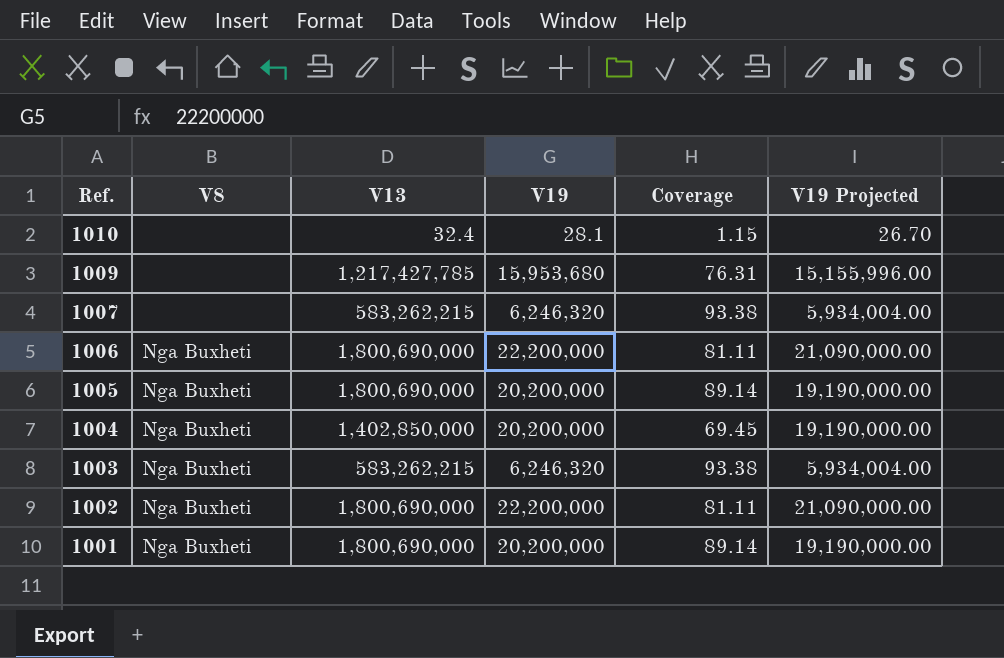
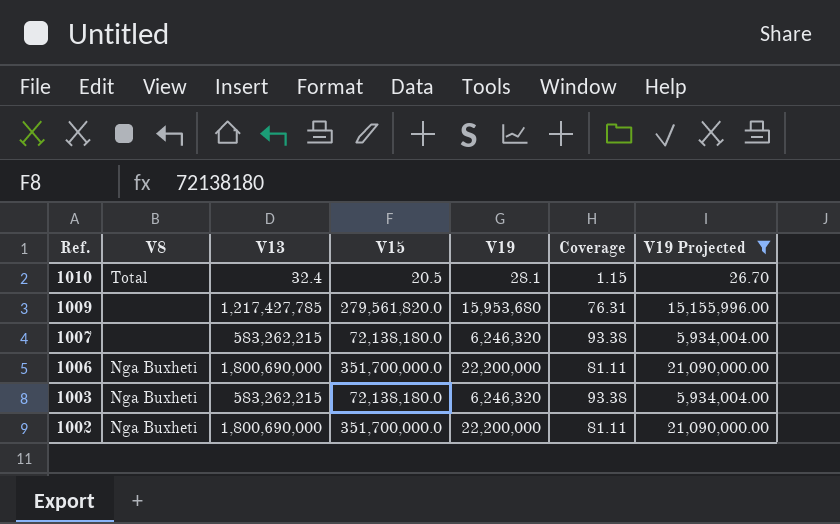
filter: none -> V19 Projected != 19,190,000.00
column V15 | position: none -> 4
1010 | V8: none -> Total

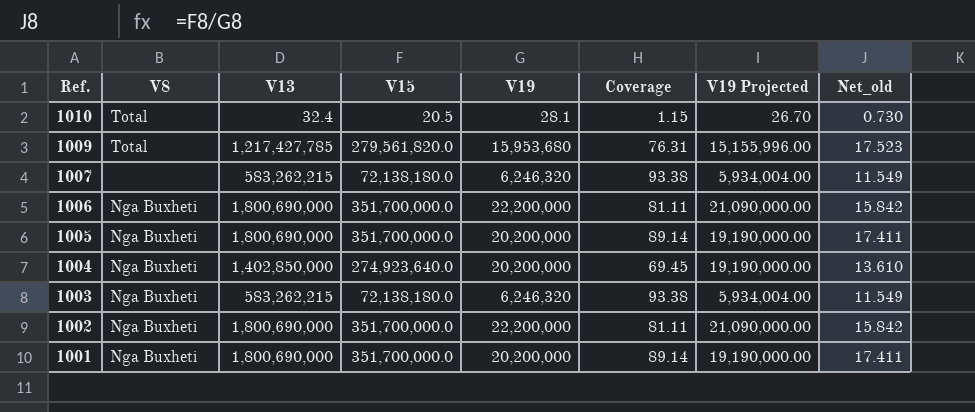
filter: V19 Projected != 19,190,000.00 -> none
column Net_old | formula: none -> [V15] / [V19]
1009 | V8: none -> Total

